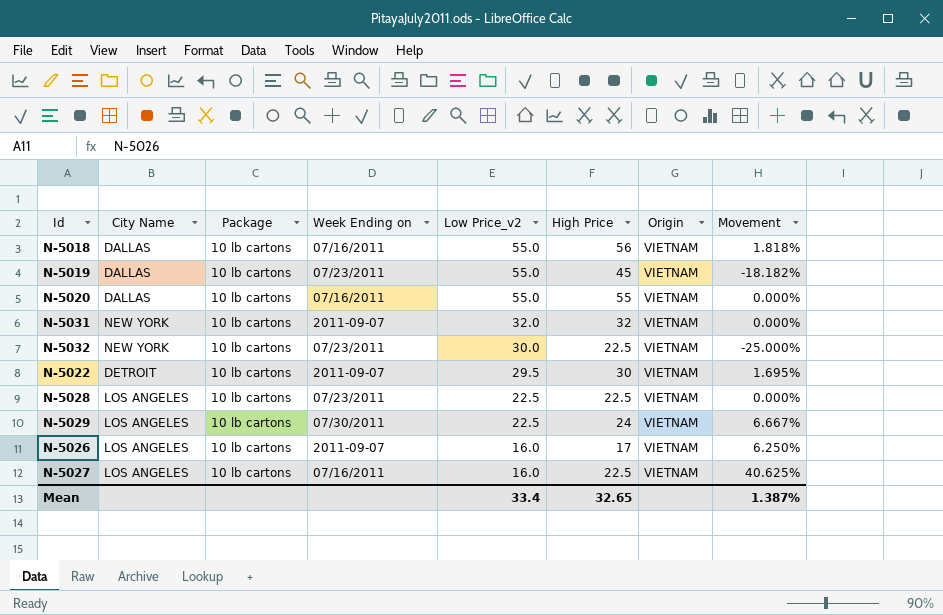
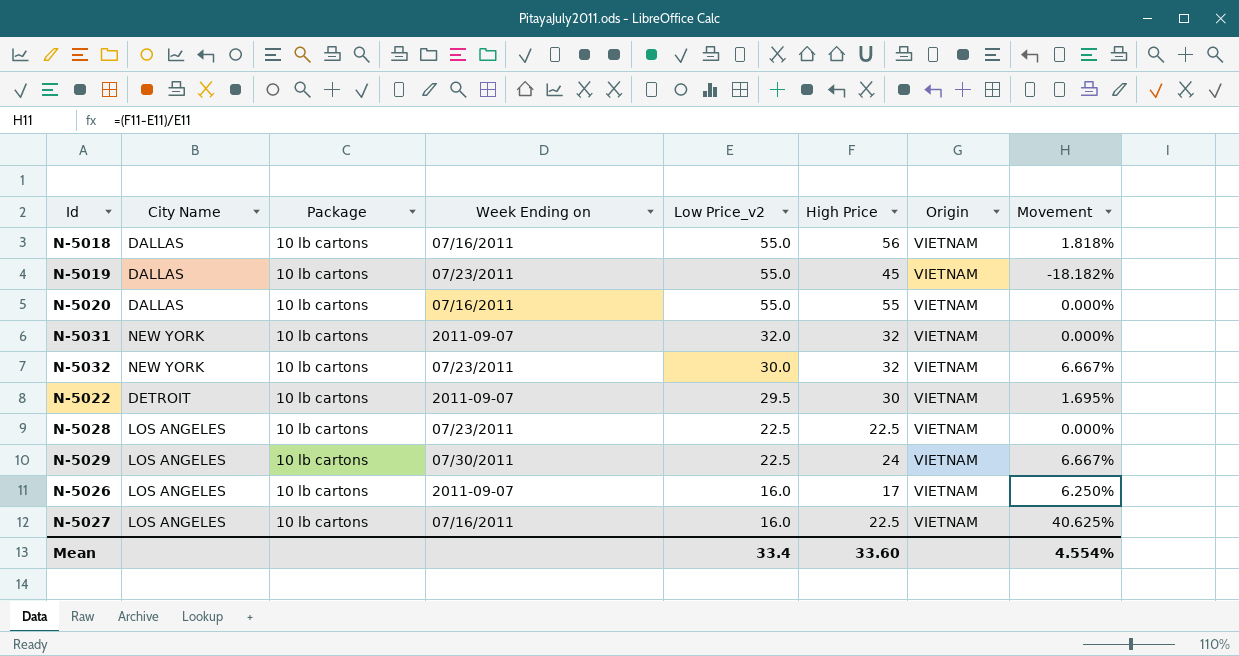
N-5032 | High Price: 22.5 -> 32
N-5032 | Movement: -25.000% -> 6.667%
Mean | High Price: 32.65 -> 33.60
Mean | Movement: 1.387% -> 4.554%

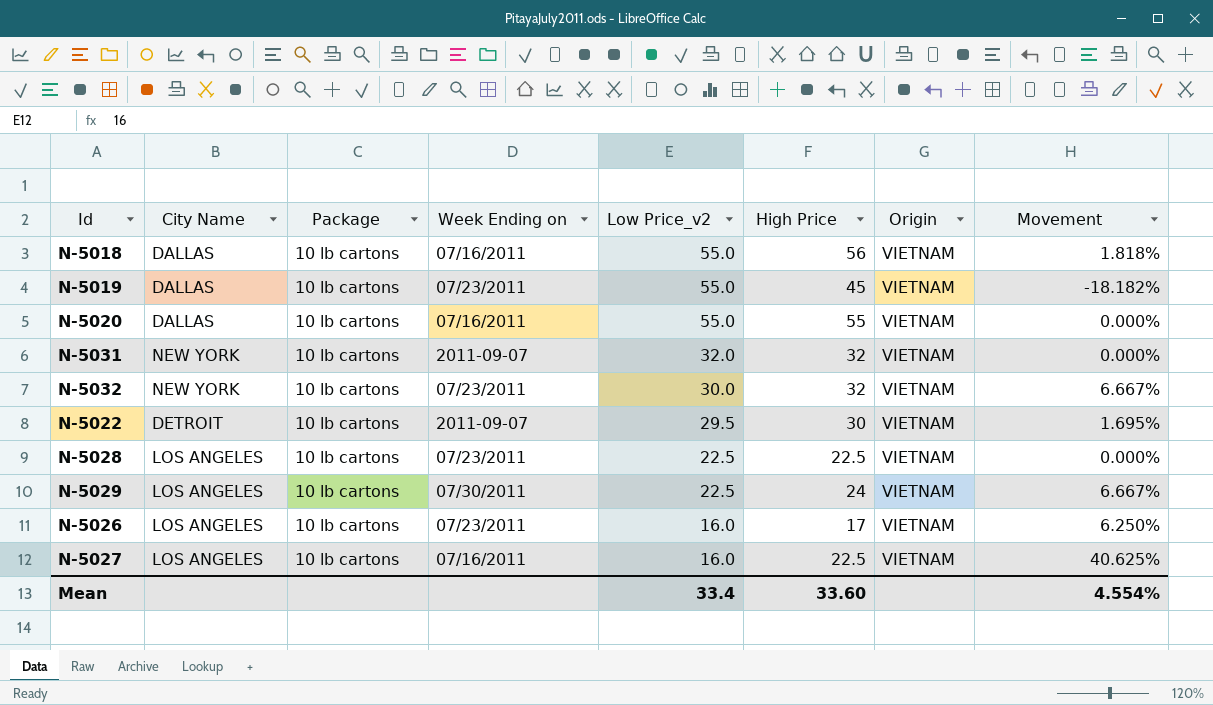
N-5026 | Week Ending on: 2011-09-07 -> 07/23/2011

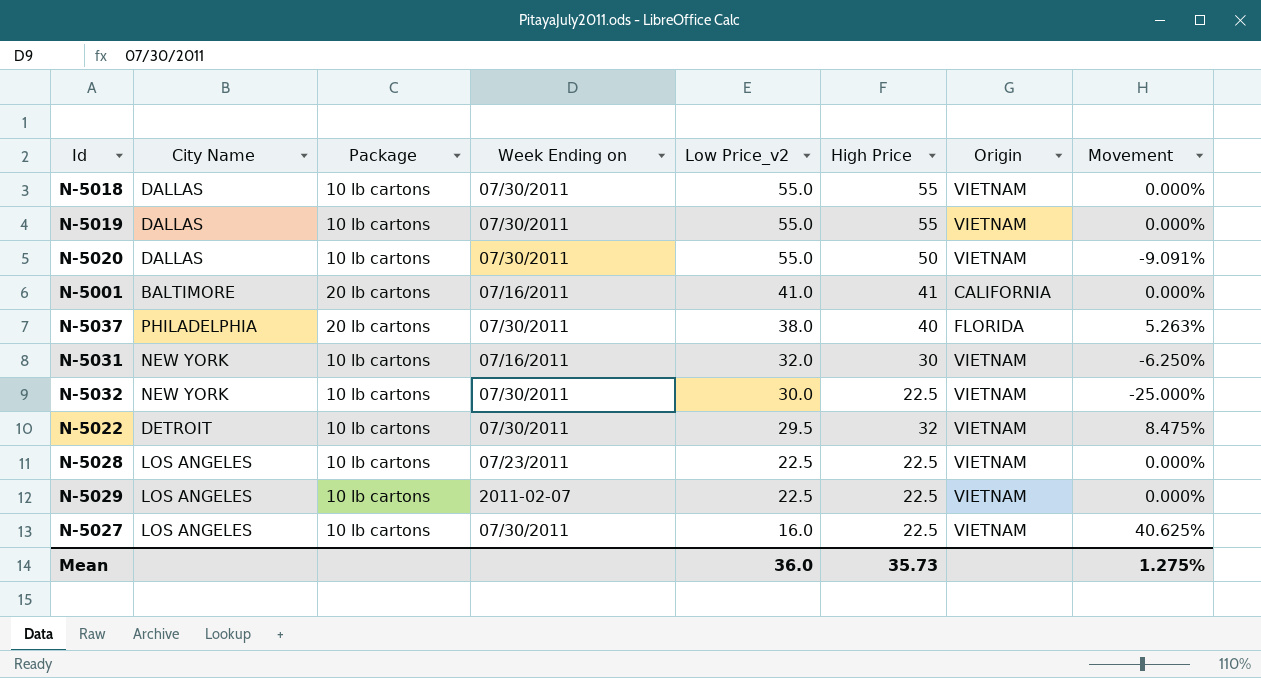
row N-5026: LOS ANGELES | 10 lb cartons | 07/23/2011 | 16.0 | 17 | VIETNAM | 6.250% -> none
N-5018 | Week Ending on: 07/16/2011 -> 07/30/2011
N-5018 | High Price: 56 -> 55
N-5018 | Movement: 1.818% -> 0.000%
N-5019 | Week Ending on: 07/23/2011 -> 07/30/2011
N-5019 | High Price: 45 -> 55
N-5019 | Movement: -18.182% -> 0.000%
N-5020 | Week Ending on: 07/16/2011 -> 07/30/2011
N-5020 | High Price: 55 -> 50
N-5020 | Movement: 0.000% -> -9.091%
row N-5001: none -> BALTIMORE | 20 lb cartons | 07/16/2011 | 41.0 | 41 | CALIFORNIA | 0.000%
row N-5037: none -> PHILADELPHIA | 20 lb cartons | 07/30/2011 | 38.0 | 40 | FLORIDA | 5.263%
N-5031 | Week Ending on: 2011-09-07 -> 07/16/2011
N-5031 | High Price: 32 -> 30
N-5031 | Movement: 0.000% -> -6.250%
N-5032 | Week Ending on: 07/23/2011 -> 07/30/2011
N-5032 | High Price: 32 -> 22.5
N-5032 | Movement: 6.667% -> -25.000%
N-5022 | Week Ending on: 2011-09-07 -> 07/30/2011
N-5022 | High Price: 30 -> 32
N-5022 | Movement: 1.695% -> 8.475%
N-5029 | Week Ending on: 07/30/2011 -> 2011-02-07
N-5029 | High Price: 24 -> 22.5
N-5029 | Movement: 6.667% -> 0.000%
N-5027 | Week Ending on: 07/16/2011 -> 07/30/2011
Mean | Low Price_v2: 33.4 -> 36.0
Mean | High Price: 33.60 -> 35.73
Mean | Movement: 4.554% -> 1.275%

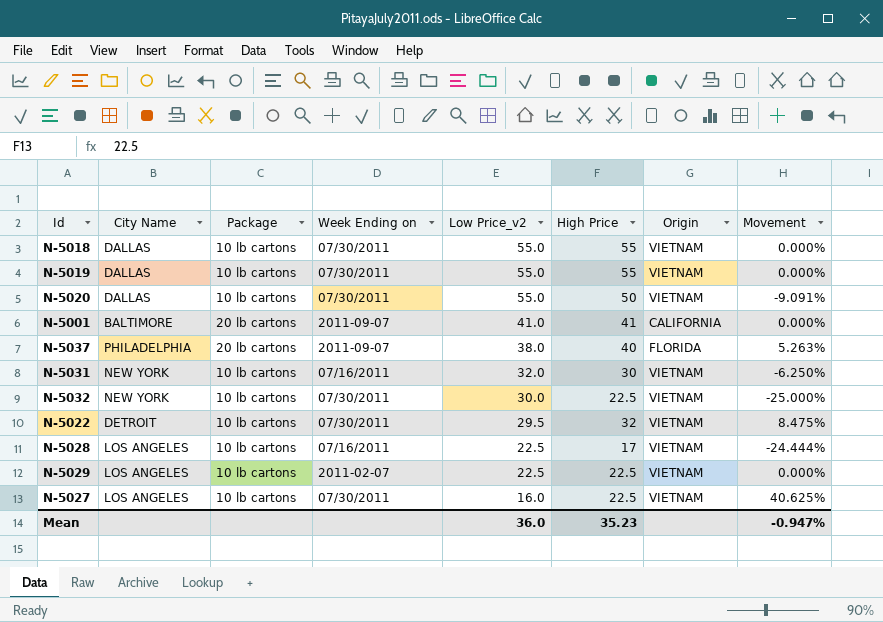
N-5001 | Week Ending on: 07/16/2011 -> 2011-09-07
N-5037 | Week Ending on: 07/30/2011 -> 2011-09-07
N-5028 | Week Ending on: 07/23/2011 -> 07/16/2011
N-5028 | High Price: 22.5 -> 17
N-5028 | Movement: 0.000% -> -24.444%
Mean | High Price: 35.73 -> 35.23
Mean | Movement: 1.275% -> -0.947%

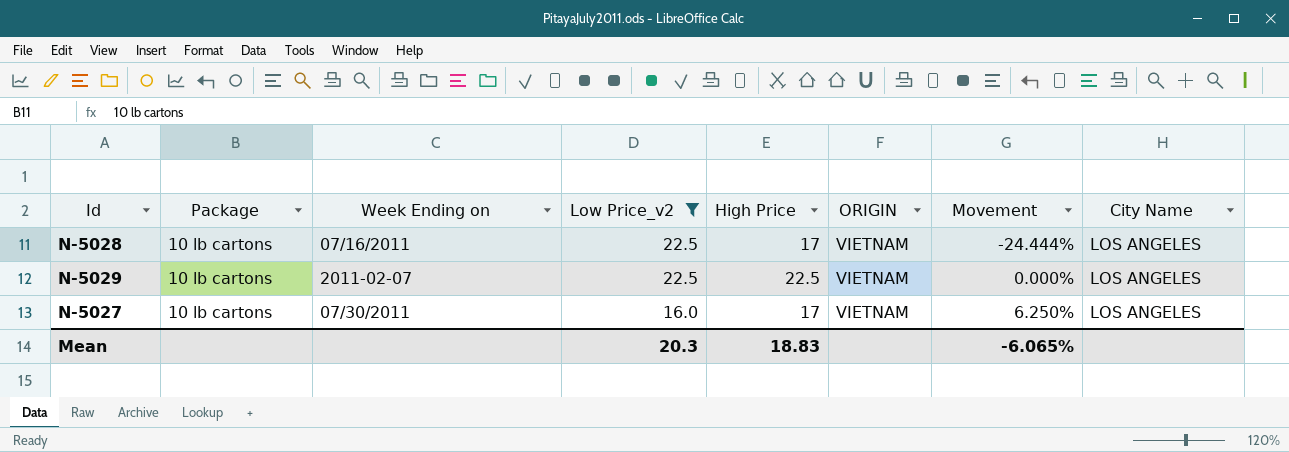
filter: none -> Low Price_v2 <= 22.5
column name: Origin -> ORIGIN
column City Name | position: 2 -> 8
N-5027 | High Price: 22.5 -> 17
N-5027 | Movement: 40.625% -> 6.250%
Mean | Low Price_v2: 36.0 -> 20.3
Mean | High Price: 35.23 -> 18.83
Mean | Movement: -0.947% -> -6.065%

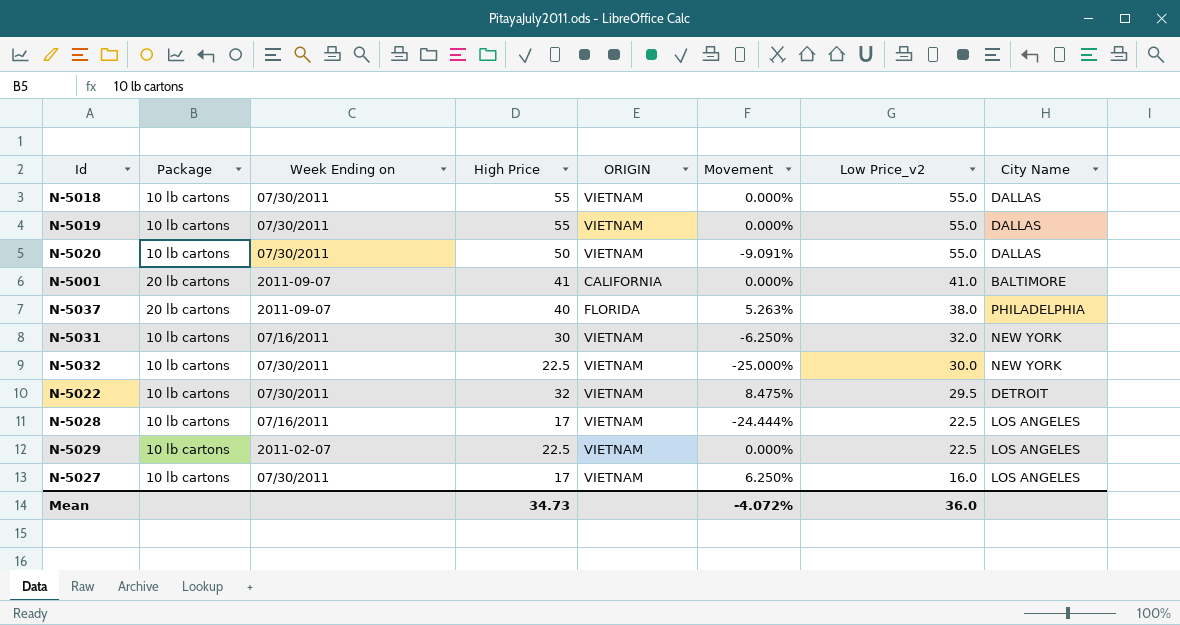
filter: Low Price_v2 <= 22.5 -> none
column Low Price_v2 | position: 4 -> 7
Mean | High Price: 18.83 -> 34.73
Mean | Movement: -6.065% -> -4.072%
Mean | Low Price_v2: 20.3 -> 36.0

